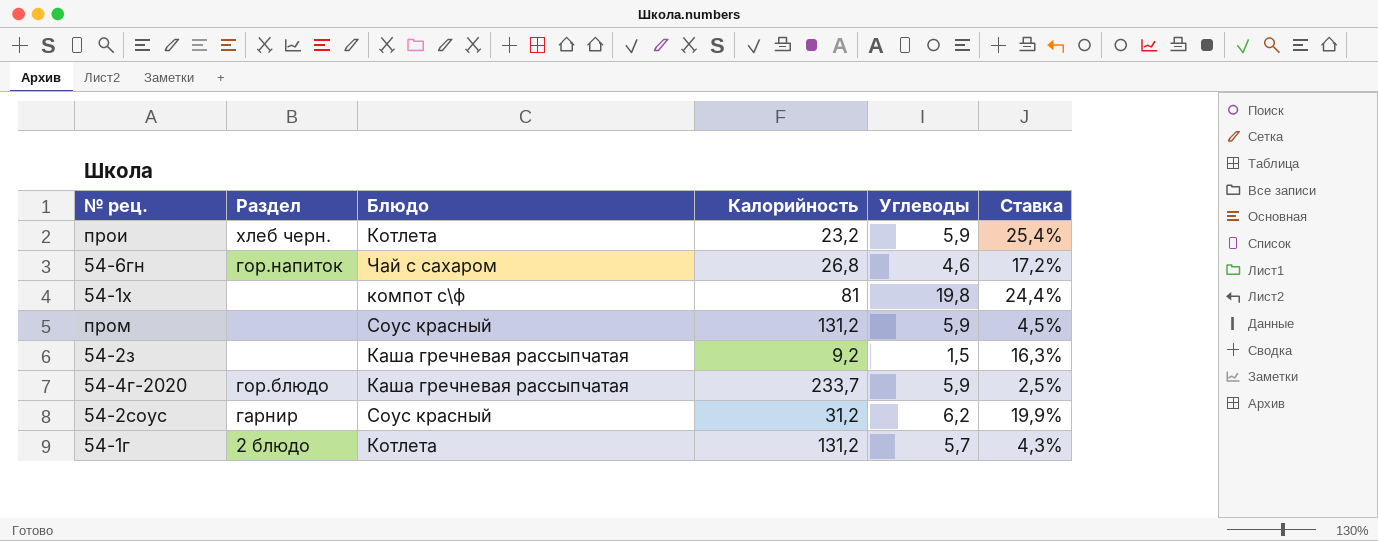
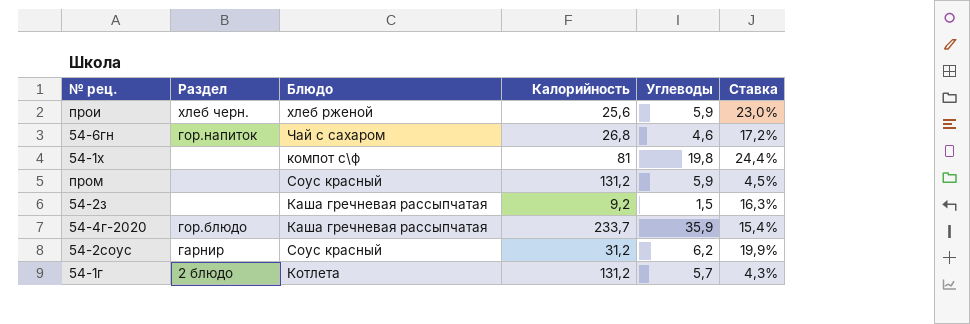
прои | Блюдо: Котлета -> хлеб рженой
прои | Калорийность: 23,2 -> 25,6
прои | Ставка: 25,4% -> 23,0%
54-4г-2020 | Углеводы: 5,9 -> 35,9
54-4г-2020 | Ставка: 2,5% -> 15,4%

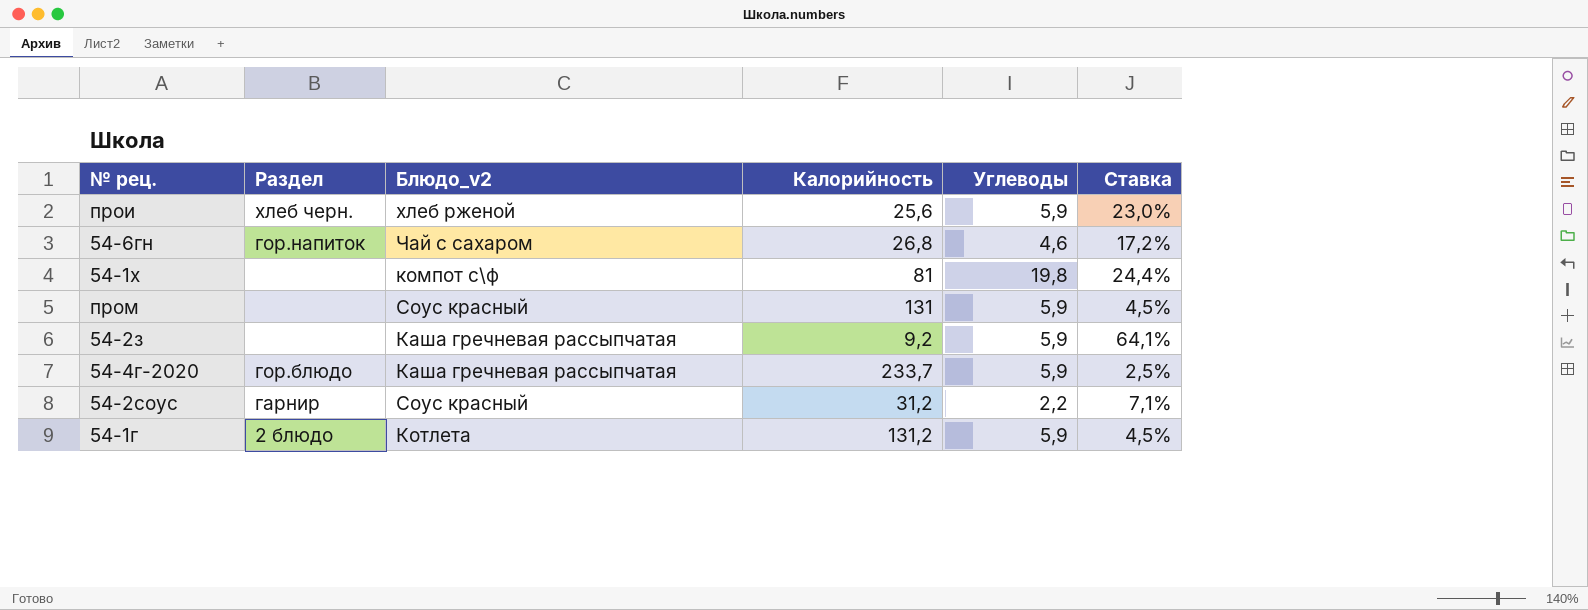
column name: Блюдо -> Блюдо_v2
пром | Калорийность: 131,2 -> 131
54-2з | Углеводы: 1,5 -> 5,9
54-2з | Ставка: 16,3% -> 64,1%
54-4г-2020 | Углеводы: 35,9 -> 5,9
54-4г-2020 | Ставка: 15,4% -> 2,5%
54-2соус | Углеводы: 6,2 -> 2,2
54-2соус | Ставка: 19,9% -> 7,1%
54-1г | Углеводы: 5,7 -> 5,9
54-1г | Ставка: 4,3% -> 4,5%

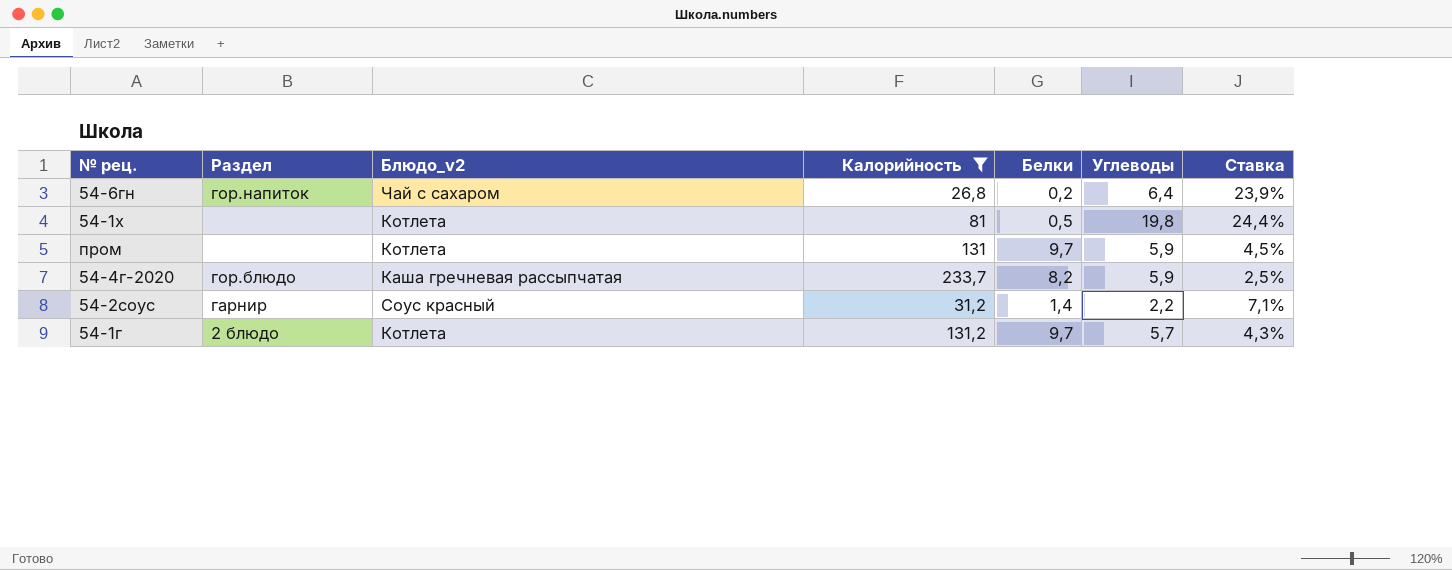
filter: none -> Калорийность >= 26,8
column Белки | position: none -> 5
54-6гн | Углеводы: 4,6 -> 6,4
54-6гн | Ставка: 17,2% -> 23,9%
54-1х | Блюдо_v2: компот с\ф -> Котлета
пром | Блюдо_v2: Соус красный -> Котлета
54-1г | Углеводы: 5,9 -> 5,7
54-1г | Ставка: 4,5% -> 4,3%

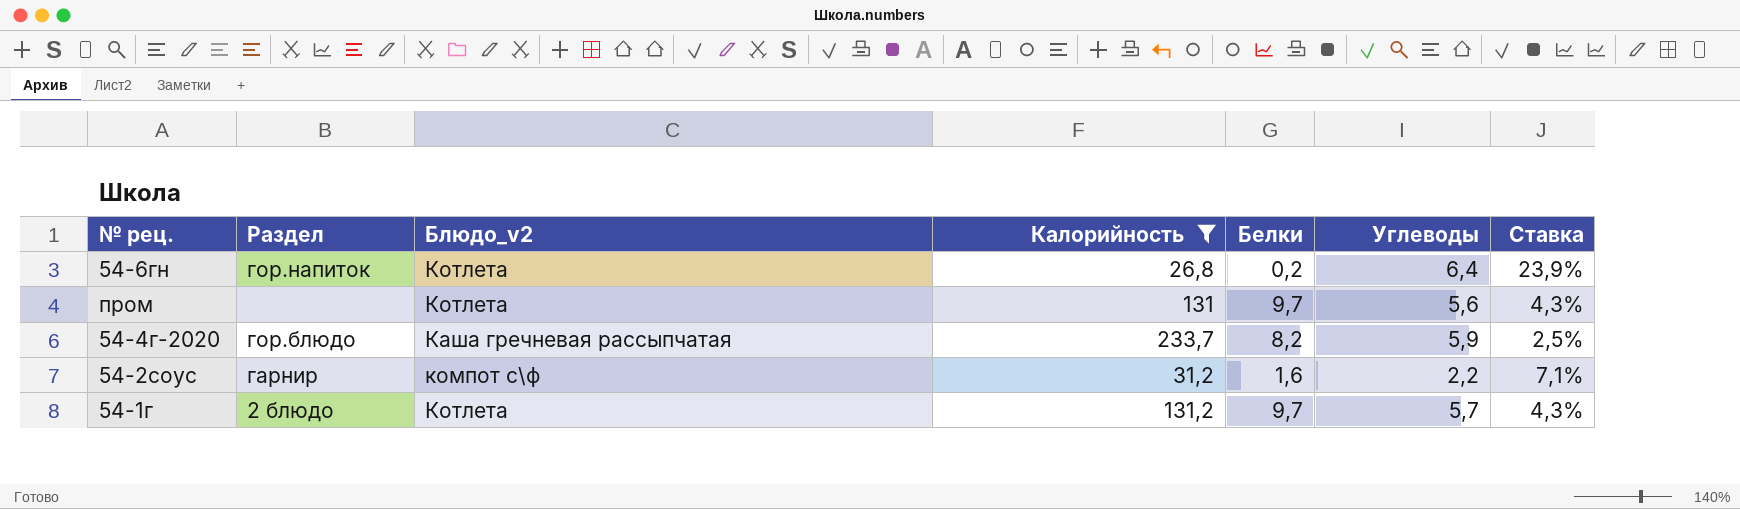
row 54-1х: none | Котлета | 81 | 0,5 | 19,8 | 24,4% -> none
54-6гн | Блюдо_v2: Чай с сахаром -> Котлета
пром | Углеводы: 5,9 -> 5,6
пром | Ставка: 4,5% -> 4,3%
54-2соус | Блюдо_v2: Соус красный -> компот с\ф
54-2соус | Белки: 1,4 -> 1,6

